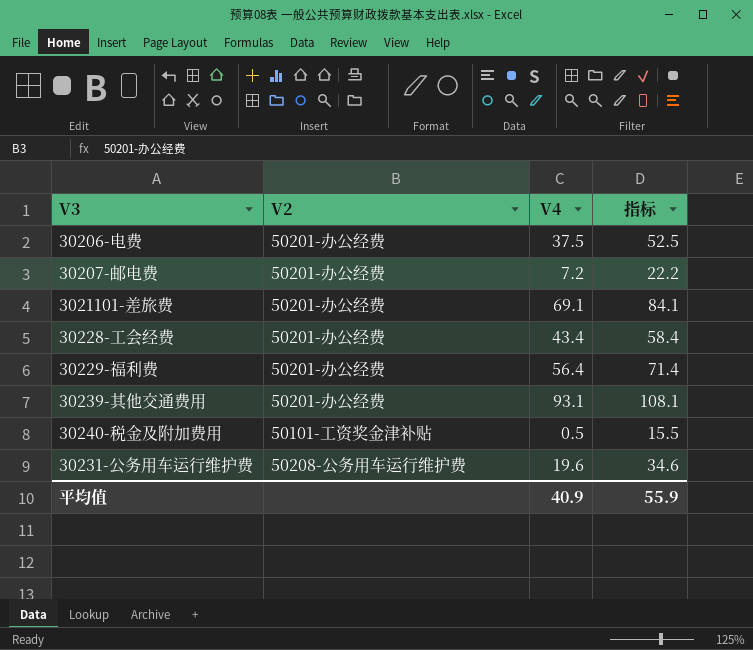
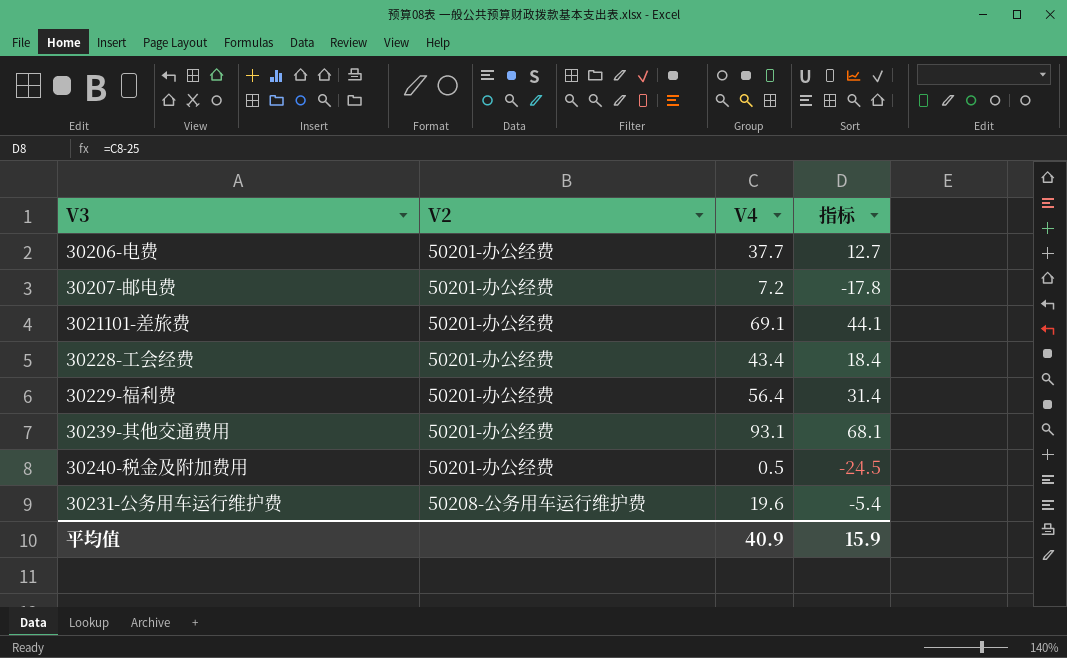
column 指标 | formula: [V4] + 15 -> [V4] - 25
30206-电费 | V4: 37.5 -> 37.7
30240-税金及附加费用 | V2: 50101-工资奖金津补贴 -> 50201-办公经费
平均值 | 指标: 55.9 -> 15.9

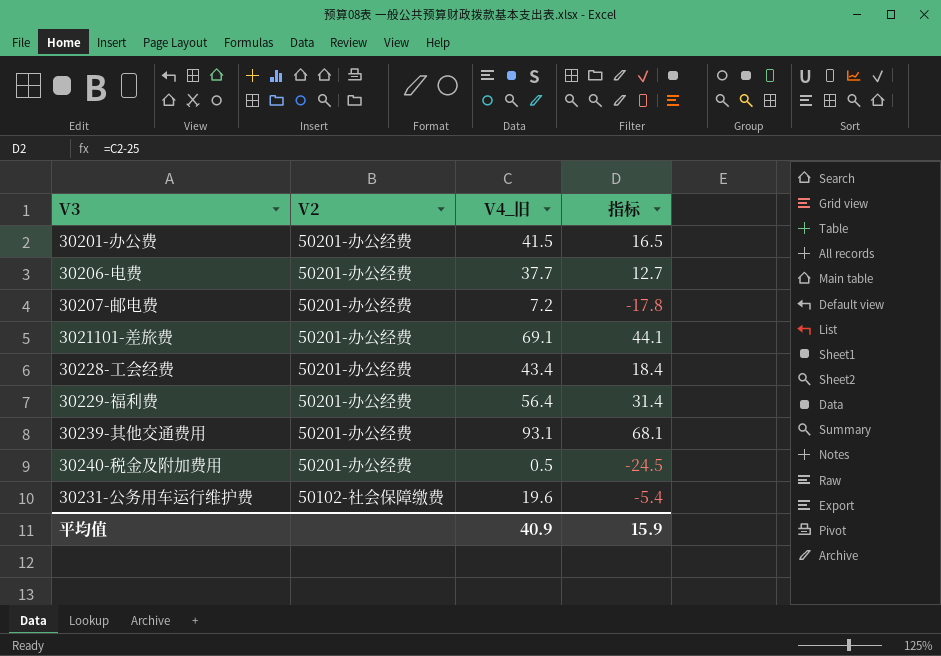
column name: V4 -> V4_旧
row 30201-办公费: none -> 50201-办公经费 | 41.5 | 16.5
30231-公务用车运行维护费 | V2: 50208-公务用车运行维护费 -> 50102-社会保障缴费

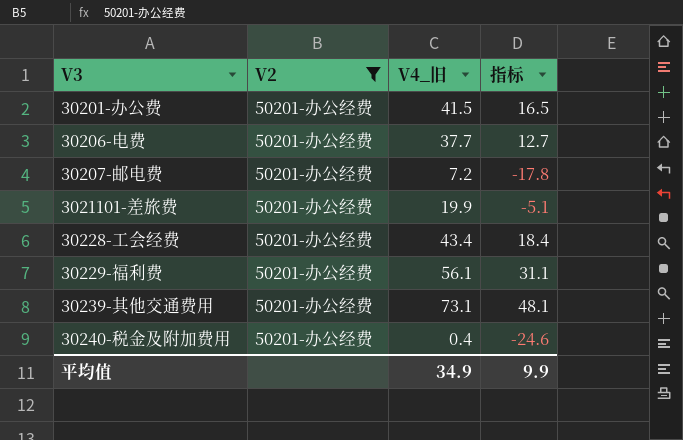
filter: none -> V2 = 50201-办公经费
3021101-差旅费 | V4_旧: 69.1 -> 19.9
3021101-差旅费 | 指标: 44.1 -> -5.1
30229-福利费 | V4_旧: 56.4 -> 56.1
30229-福利费 | 指标: 31.4 -> 31.1
30239-其他交通费用 | V4_旧: 93.1 -> 73.1
30239-其他交通费用 | 指标: 68.1 -> 48.1
30240-税金及附加费用 | V4_旧: 0.5 -> 0.4
30240-税金及附加费用 | 指标: -24.5 -> -24.6
平均值 | V4_旧: 40.9 -> 34.9
平均值 | 指标: 15.9 -> 9.9

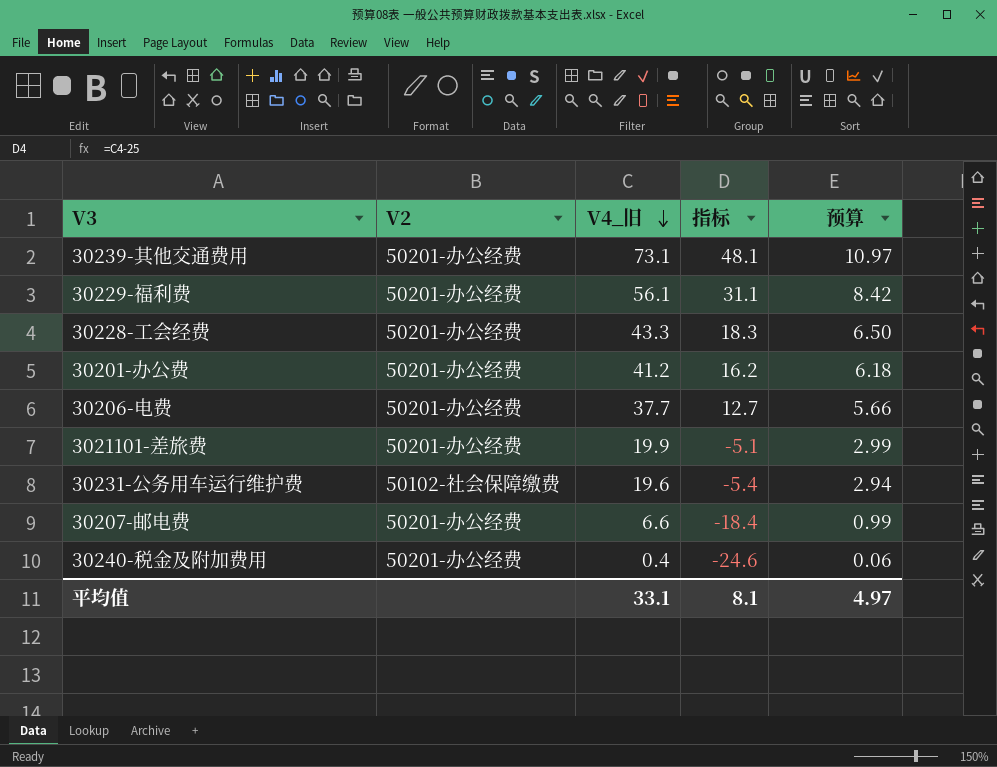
filter: V2 = 50201-办公经费 -> none
row order: none -> V4_旧 descending
column 预算 | formula: none -> [V4_旧] * 0.15
30228-工会经费 | V4_旧: 43.4 -> 43.3
30228-工会经费 | 指标: 18.4 -> 18.3
30201-办公费 | V4_旧: 41.5 -> 41.2
30201-办公费 | 指标: 16.5 -> 16.2
30207-邮电费 | V4_旧: 7.2 -> 6.6
30207-邮电费 | 指标: -17.8 -> -18.4
平均值 | V4_旧: 34.9 -> 33.1
平均值 | 指标: 9.9 -> 8.1

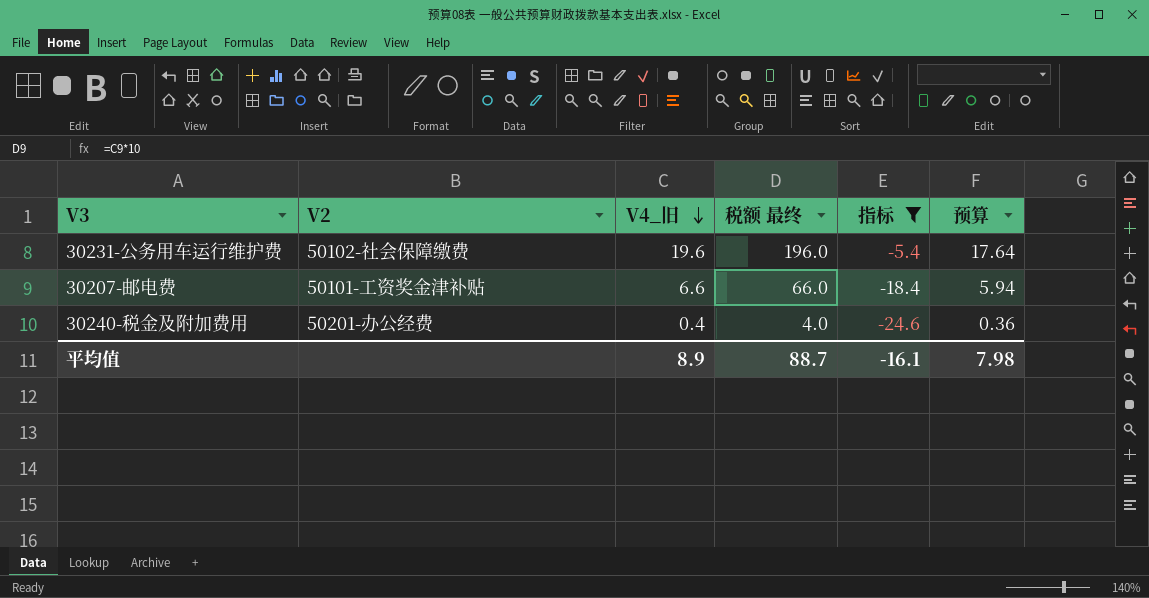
filter: none -> 指标 <= -5.4
column 税额 最终 | formula: none -> [V4_旧] * 10
column 预算 | formula: [V4_旧] * 0.15 -> [V4_旧] * 0.9
30207-邮电费 | V2: 50201-办公经费 -> 50101-工资奖金津补贴
平均值 | V4_旧: 33.1 -> 8.9
平均值 | 指标: 8.1 -> -16.1
平均值 | 预算: 4.97 -> 7.98

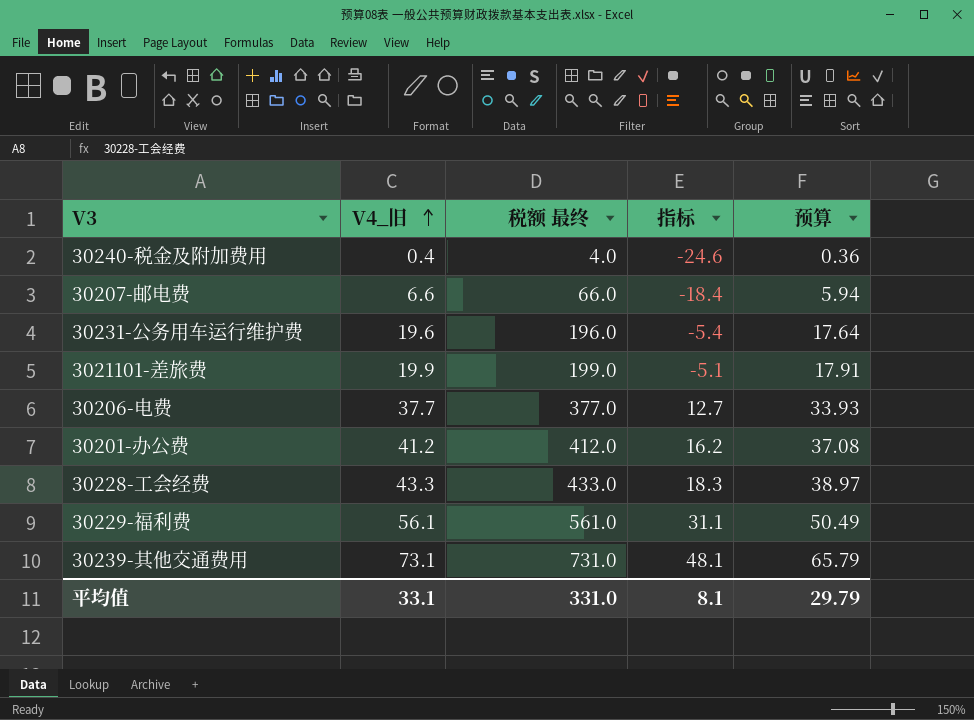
filter: 指标 <= -5.4 -> none
row order: V4_旧 descending -> V4_旧 ascending
column V2 | position: 2 -> none
平均值 | V4_旧: 8.9 -> 33.1
平均值 | 税额 最终: 88.7 -> 331.0
平均值 | 指标: -16.1 -> 8.1
平均值 | 预算: 7.98 -> 29.79

